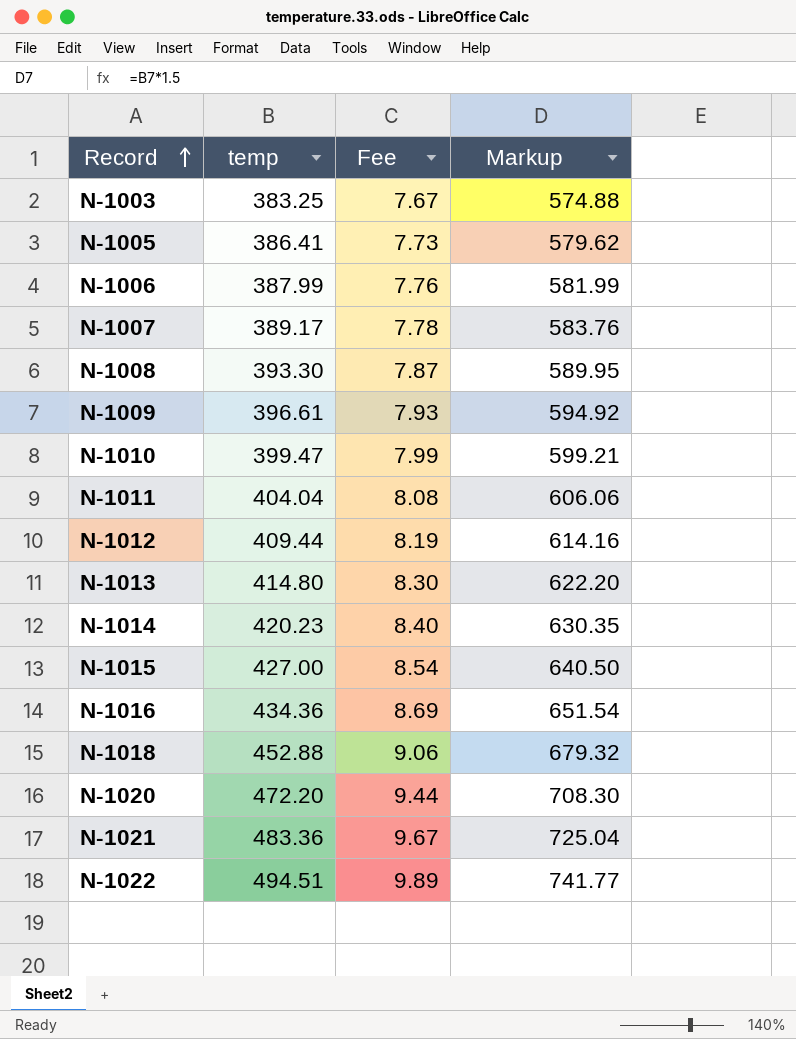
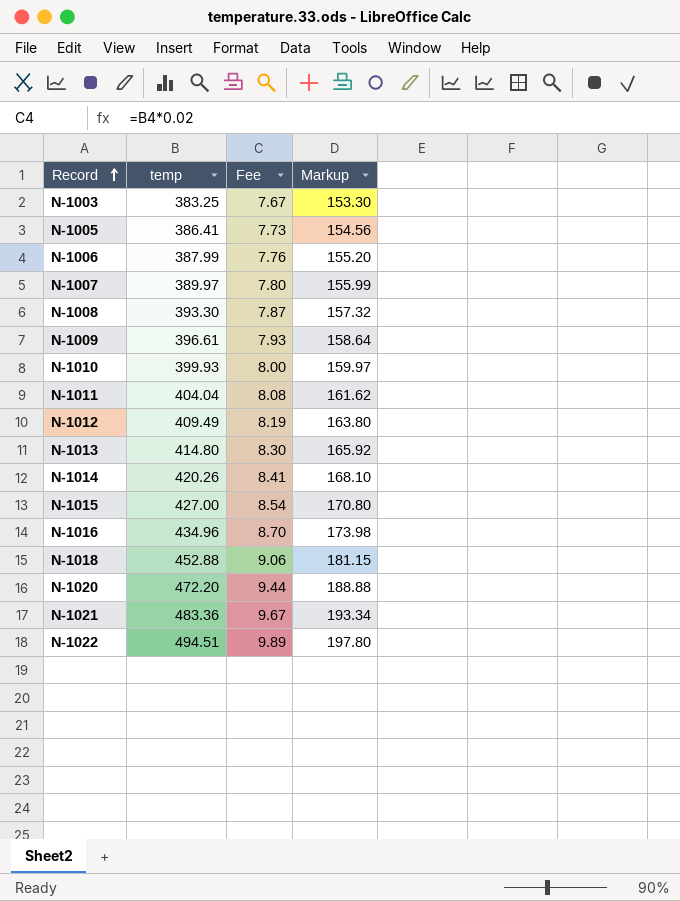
column Markup | formula: [temp] * 1.5 -> [temp] * 0.4
N-1007 | temp: 389.17 -> 389.97
N-1007 | Fee: 7.78 -> 7.80
N-1010 | temp: 399.47 -> 399.93
N-1010 | Fee: 7.99 -> 8.00
N-1012 | temp: 409.44 -> 409.49
N-1014 | temp: 420.23 -> 420.26
N-1014 | Fee: 8.40 -> 8.41
N-1016 | temp: 434.36 -> 434.96
N-1016 | Fee: 8.69 -> 8.70

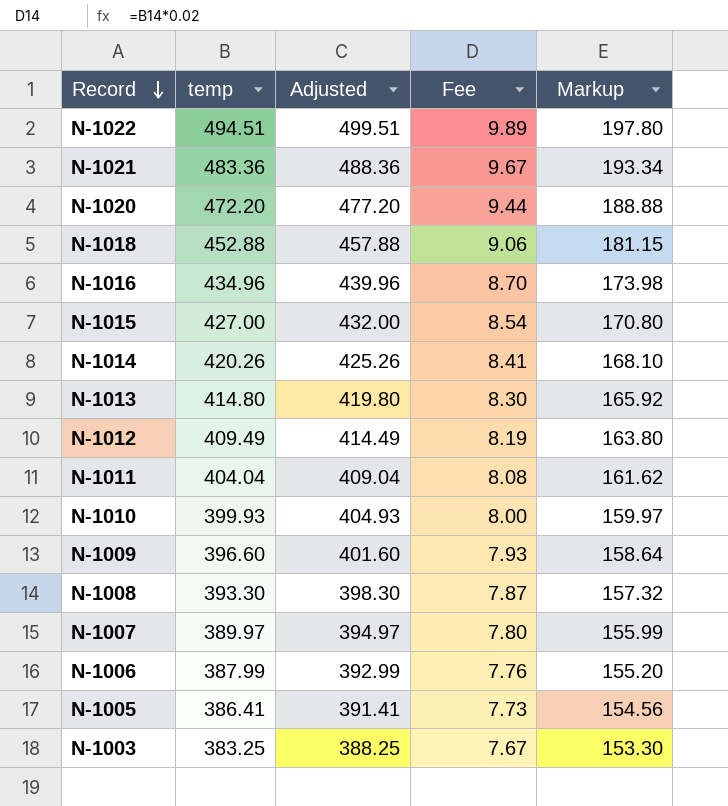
row order: Record ascending -> Record descending
column Adjusted | formula: none -> [temp] + 5
N-1009 | temp: 396.61 -> 396.60

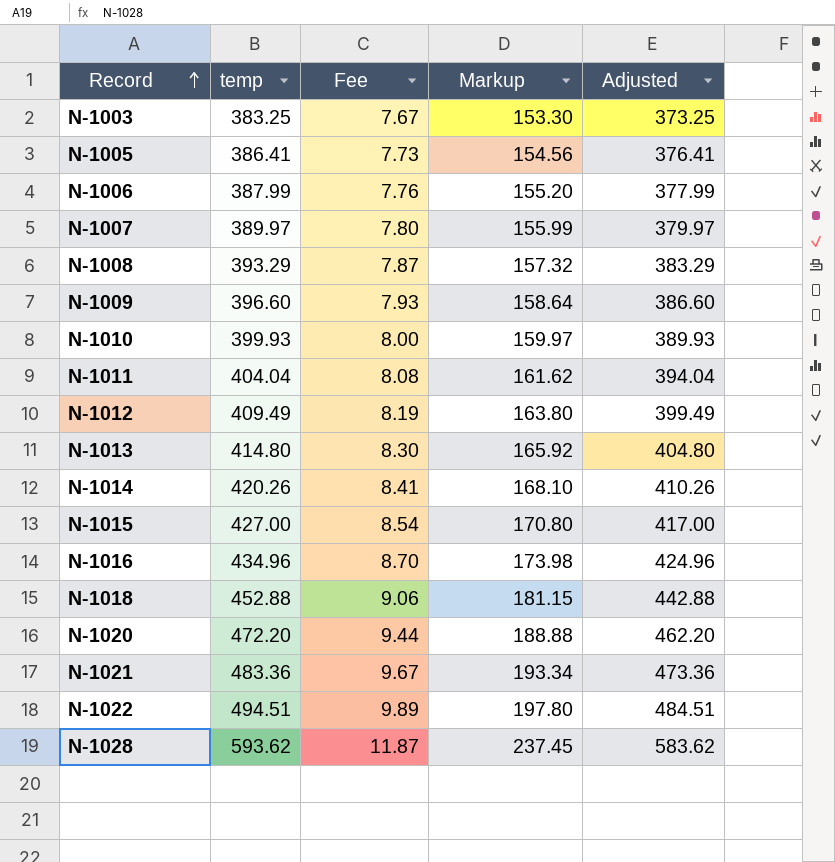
row order: Record descending -> Record ascending
column Adjusted | formula: [temp] + 5 -> [temp] - 10
column Adjusted | position: 3 -> 5
N-1008 | temp: 393.30 -> 393.29
row N-1028: none -> 593.62 | 11.87 | 237.45 | 583.62

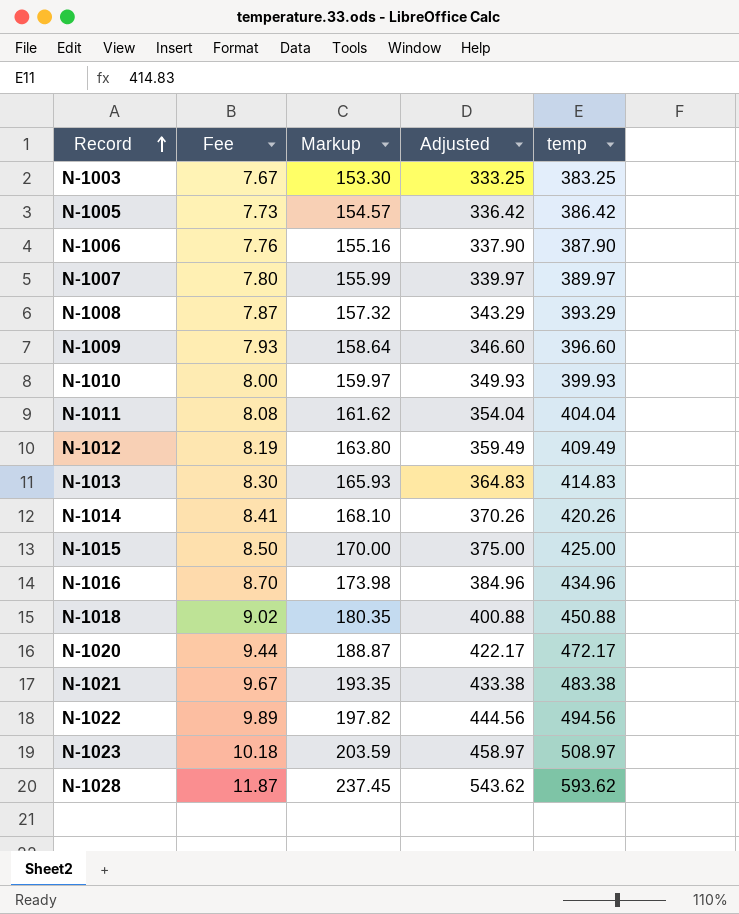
column Adjusted | formula: [temp] - 10 -> [temp] - 50
column temp | position: 2 -> 5
N-1005 | Markup: 154.56 -> 154.57
N-1005 | temp: 386.41 -> 386.42
N-1006 | Markup: 155.20 -> 155.16
N-1006 | temp: 387.99 -> 387.90
N-1013 | Markup: 165.92 -> 165.93
N-1013 | temp: 414.80 -> 414.83
N-1015 | Fee: 8.54 -> 8.50
N-1015 | Markup: 170.80 -> 170.00
N-1015 | temp: 427.00 -> 425.00
N-1018 | Fee: 9.06 -> 9.02
N-1018 | Markup: 181.15 -> 180.35
N-1018 | temp: 452.88 -> 450.88
N-1020 | Markup: 188.88 -> 188.87
N-1020 | temp: 472.20 -> 472.17
N-1021 | Markup: 193.34 -> 193.35
N-1021 | temp: 483.36 -> 483.38
N-1022 | Markup: 197.80 -> 197.82
N-1022 | temp: 494.51 -> 494.56
row N-1023: none -> 10.18 | 203.59 | 458.97 | 508.97

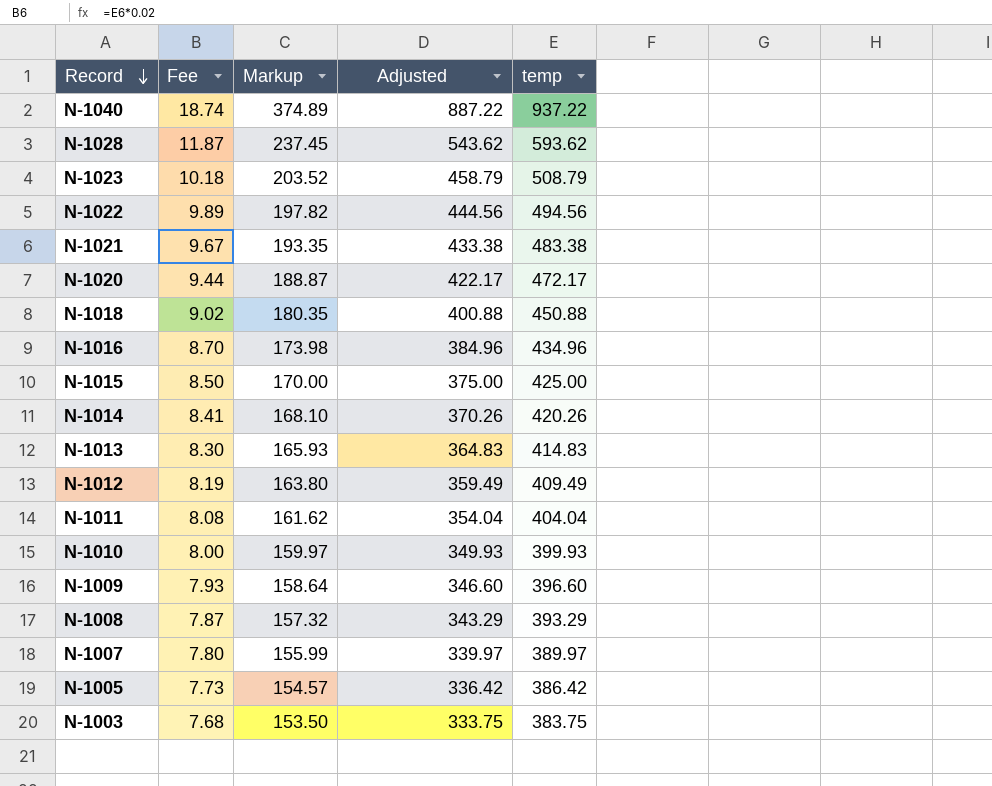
row order: Record ascending -> Record descending
row N-1006: 7.76 | 155.16 | 337.90 | 387.90 -> none
row N-1040: none -> 18.74 | 374.89 | 887.22 | 937.22
N-1023 | Markup: 203.59 -> 203.52
N-1023 | Adjusted: 458.97 -> 458.79
N-1023 | temp: 508.97 -> 508.79
N-1003 | Fee: 7.67 -> 7.68
N-1003 | Markup: 153.30 -> 153.50
N-1003 | Adjusted: 333.25 -> 333.75
N-1003 | temp: 383.25 -> 383.75

